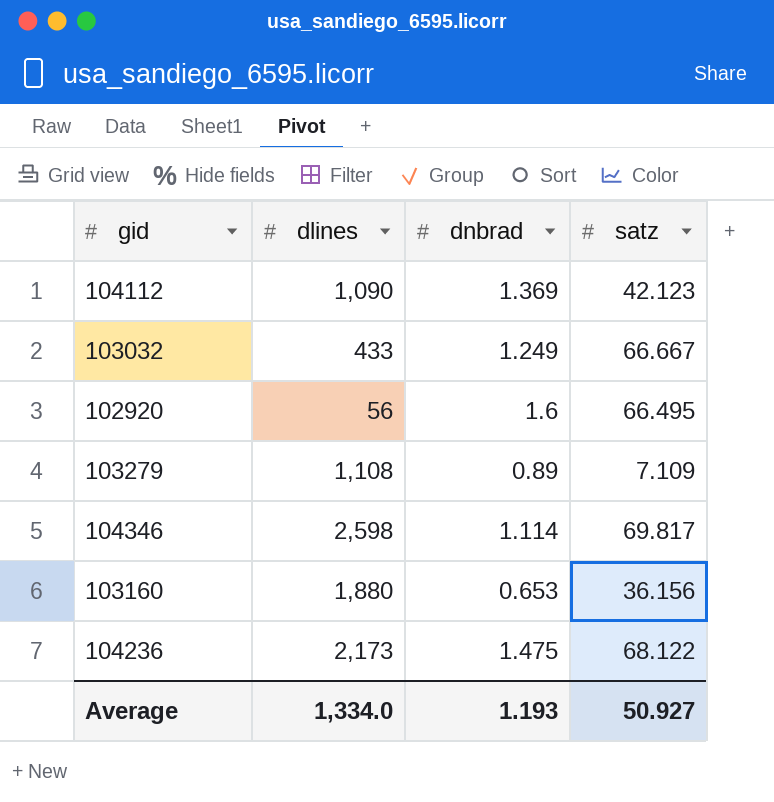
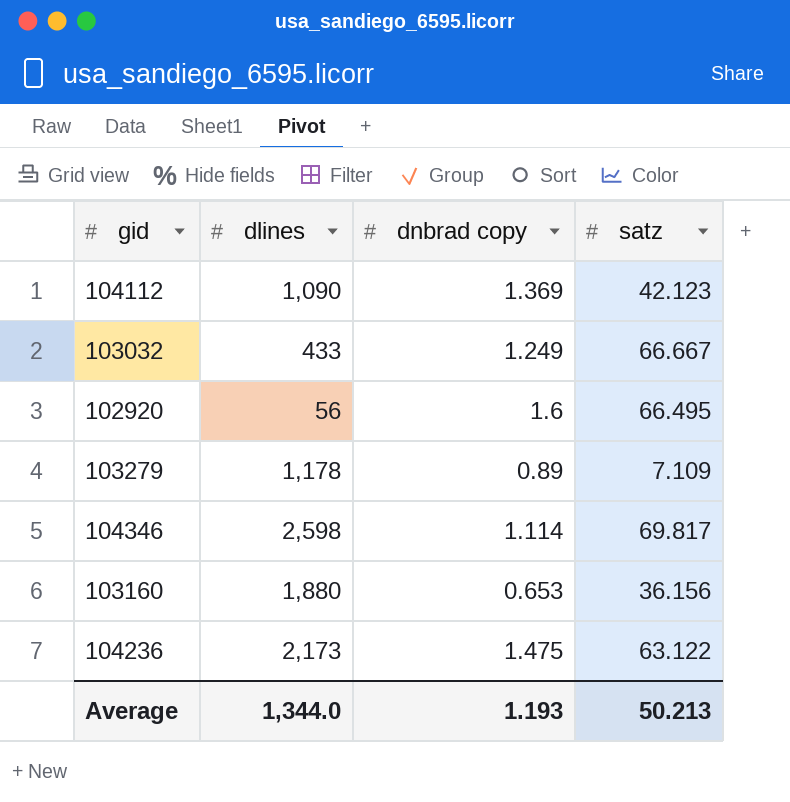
column name: dnbrad -> dnbrad copy
103279 | dlines: 1,108 -> 1,178
104236 | satz: 68.122 -> 63.122
Average | dlines: 1,334.0 -> 1,344.0
Average | satz: 50.927 -> 50.213

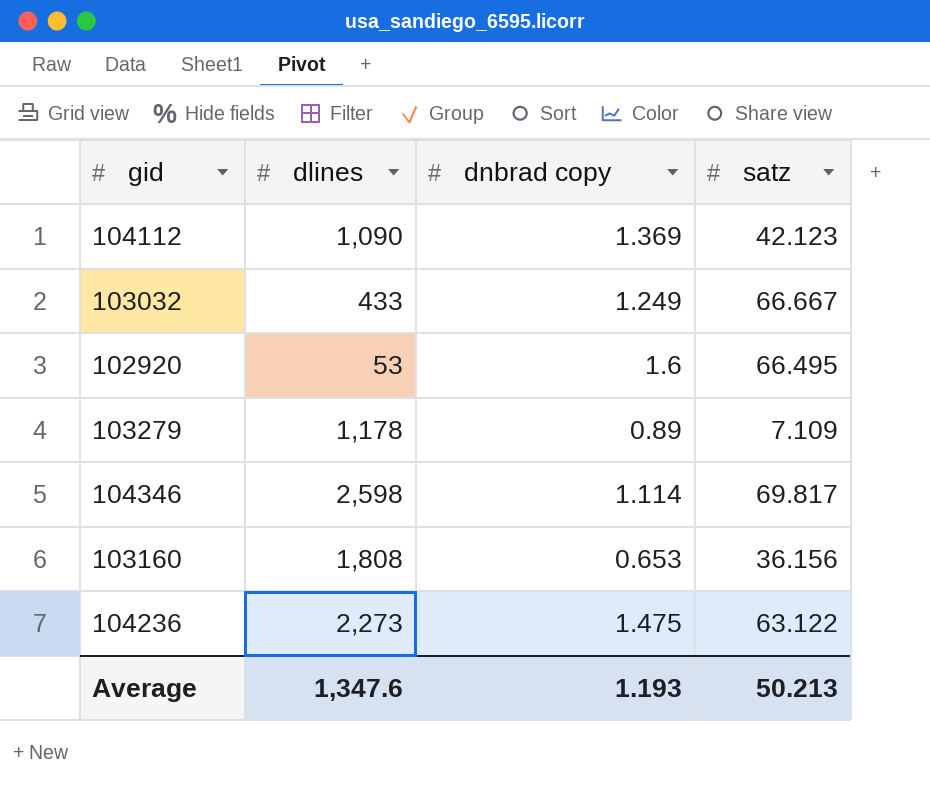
102920 | dlines: 56 -> 53
103160 | dlines: 1,880 -> 1,808
104236 | dlines: 2,173 -> 2,273
Average | dlines: 1,344.0 -> 1,347.6

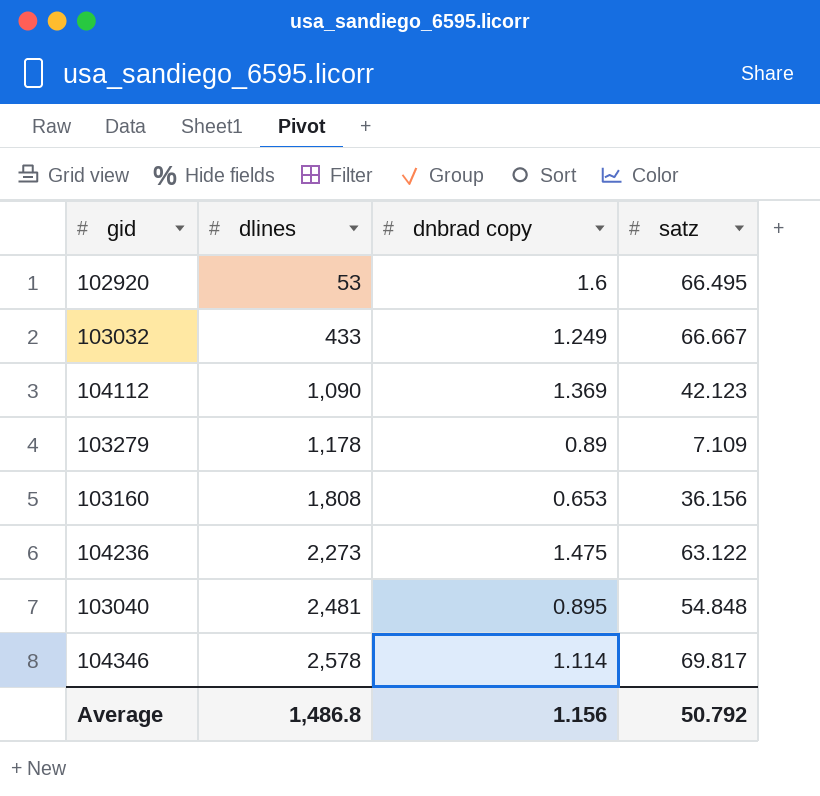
row order: none -> dlines ascending
row 103040: none -> 2,481 | 0.895 | 54.848
104346 | dlines: 2,598 -> 2,578
Average | dlines: 1,347.6 -> 1,486.8
Average | dnbrad copy: 1.193 -> 1.156
Average | satz: 50.213 -> 50.792

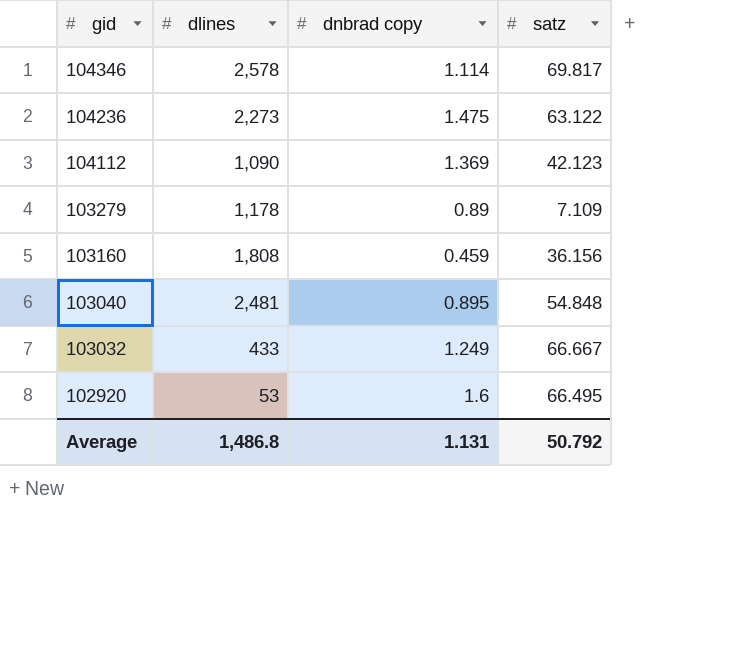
row order: dlines ascending -> gid descending
103160 | dnbrad copy: 0.653 -> 0.459
Average | dnbrad copy: 1.156 -> 1.131

